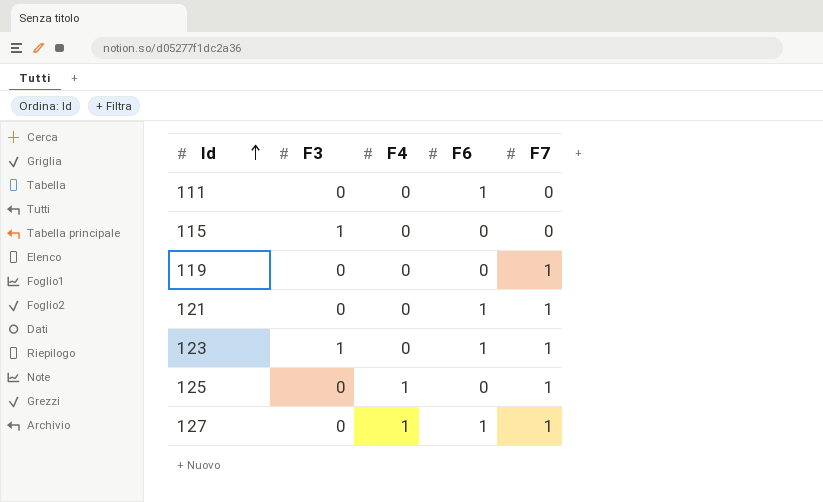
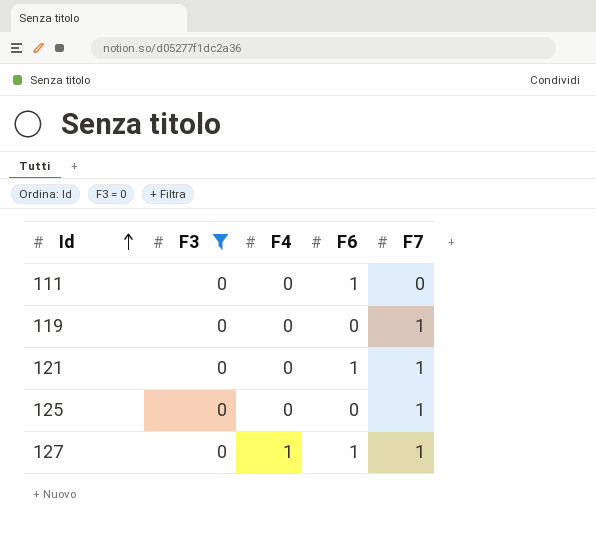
filter: none -> F3 = 0
125 | F4: 1 -> 0

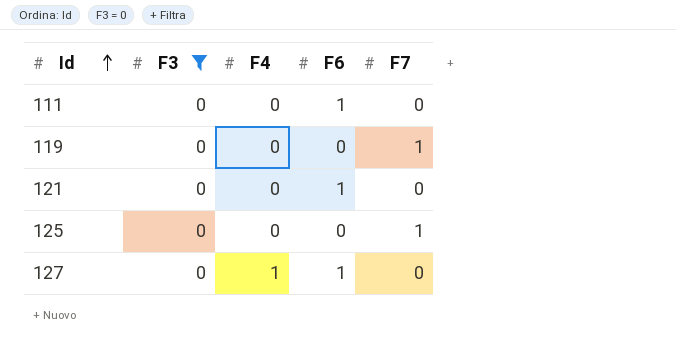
121 | F7: 1 -> 0
127 | F7: 1 -> 0

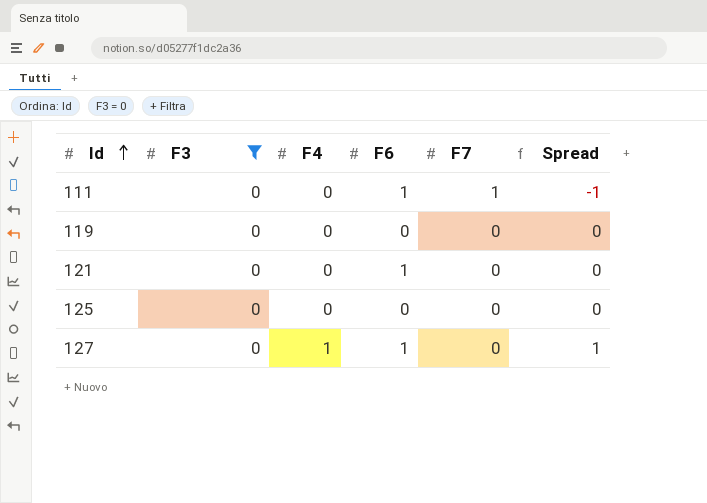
column Spread | formula: none -> [F4] - [F7]
111 | F7: 0 -> 1
119 | F7: 1 -> 0
125 | F7: 1 -> 0

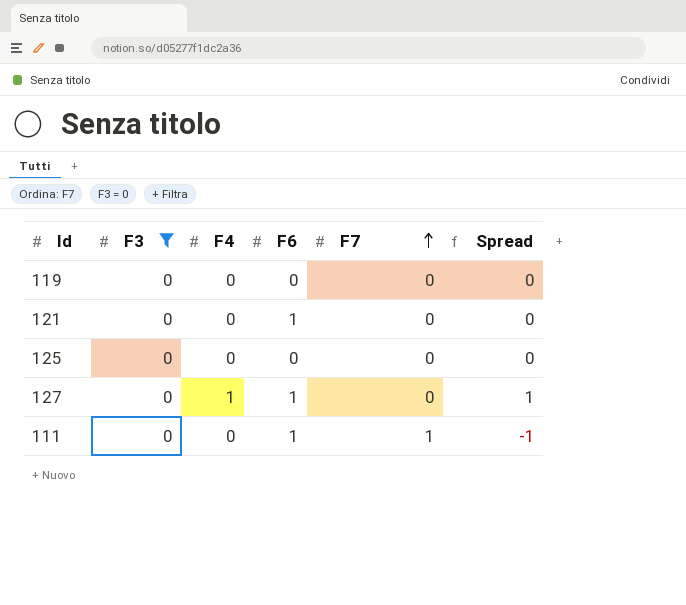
row order: Id ascending -> F7 ascending

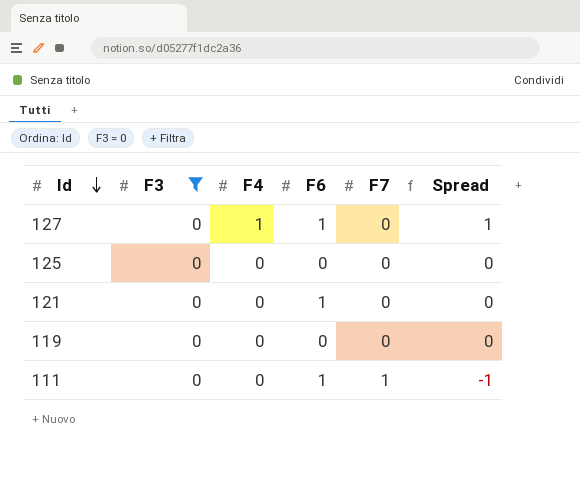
row order: F7 ascending -> Id descending

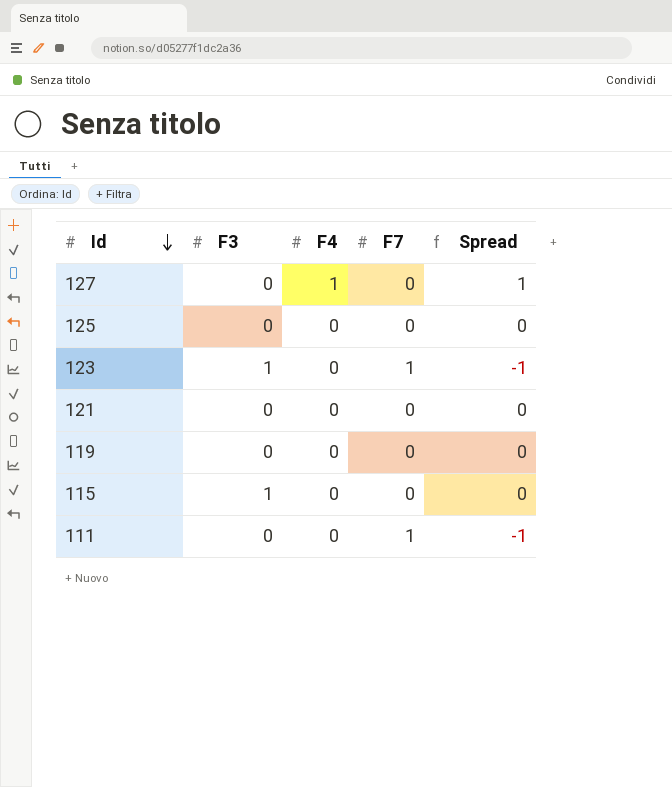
filter: F3 = 0 -> none
column F6 | position: 4 -> none

